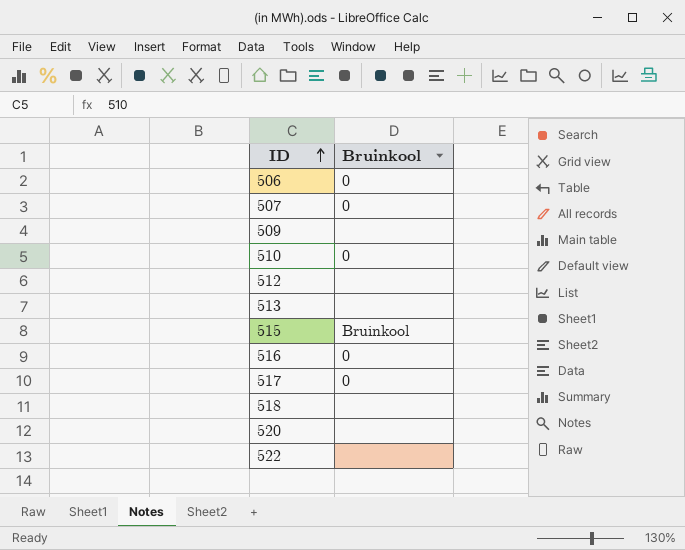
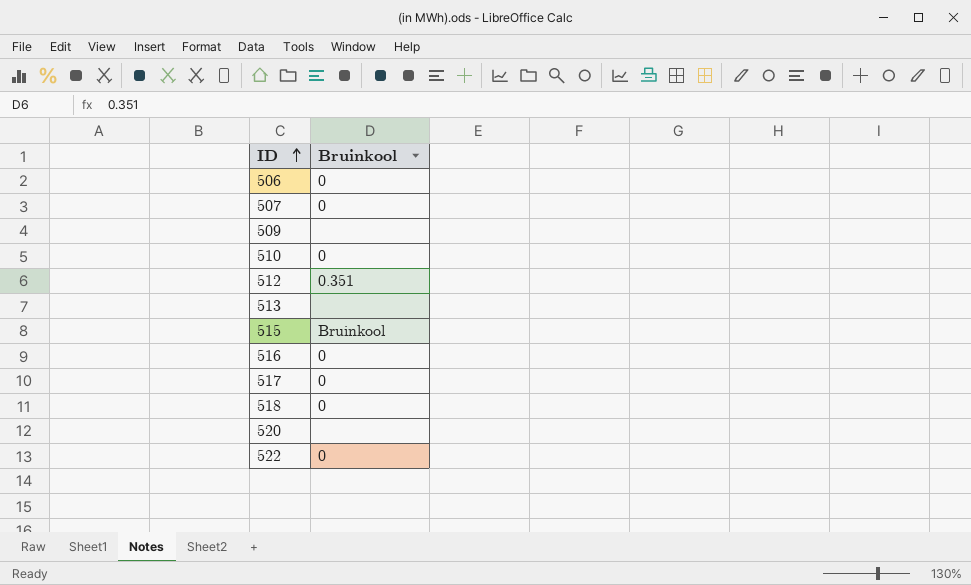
512 | Bruinkool: none -> 0.351
518 | Bruinkool: none -> 0
522 | Bruinkool: none -> 0

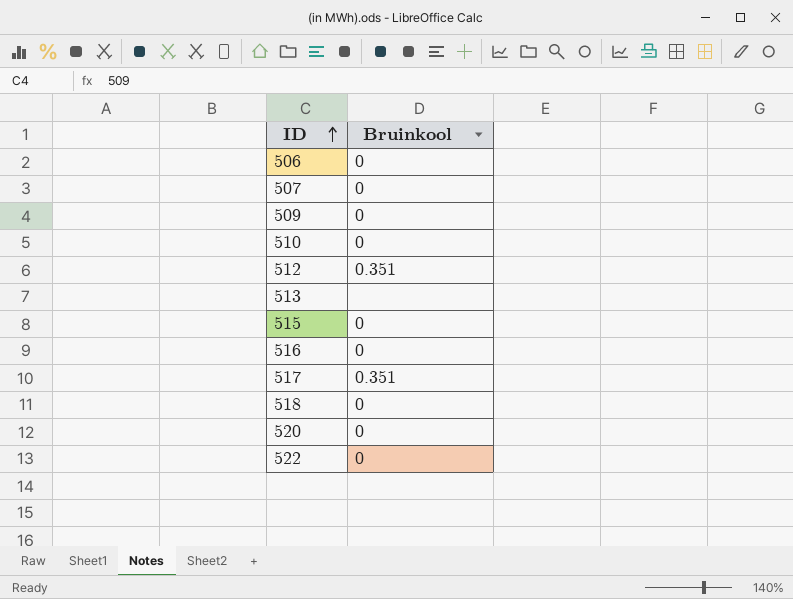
509 | Bruinkool: none -> 0
515 | Bruinkool: Bruinkool -> 0
517 | Bruinkool: 0 -> 0.351
520 | Bruinkool: none -> 0

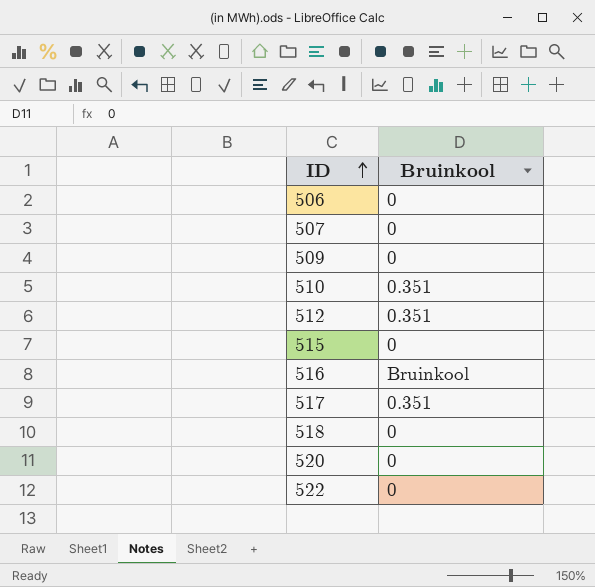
row 513: none -> none
510 | Bruinkool: 0 -> 0.351
516 | Bruinkool: 0 -> Bruinkool

